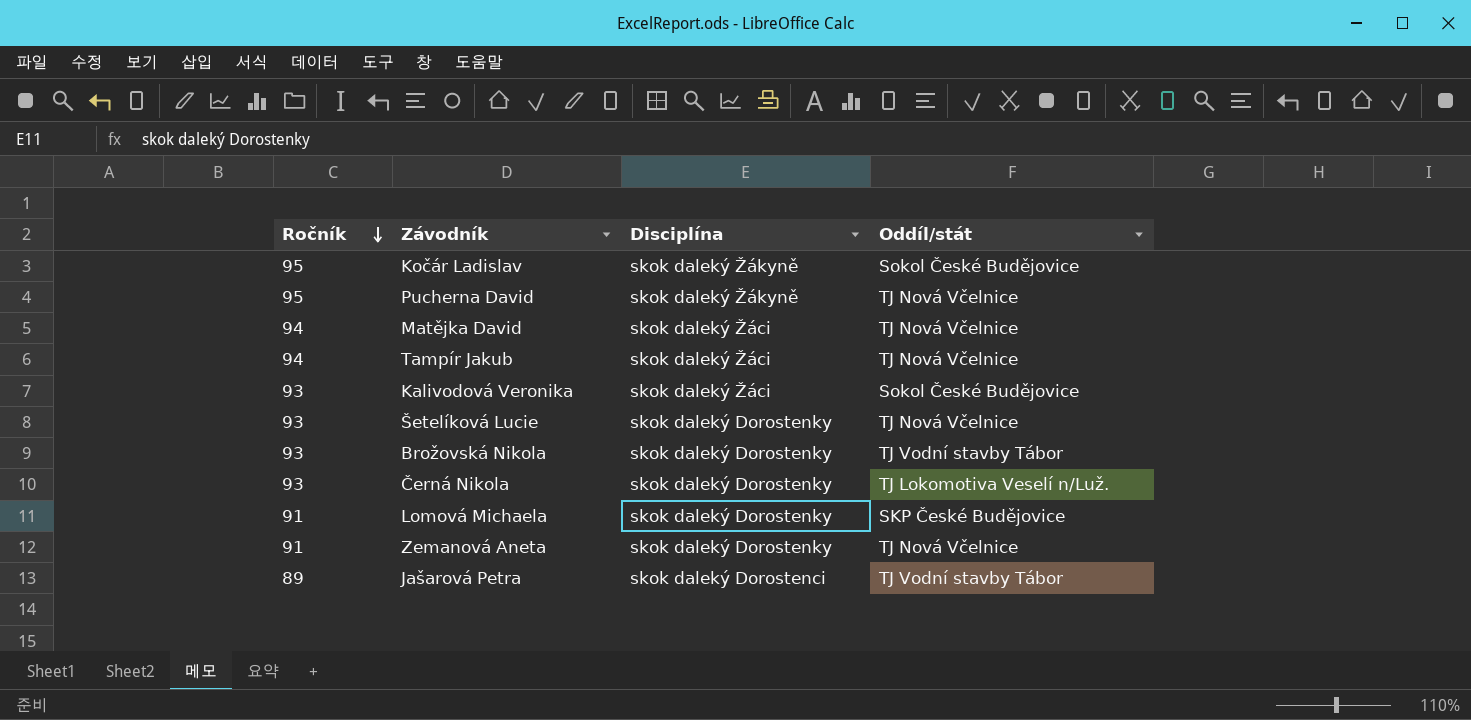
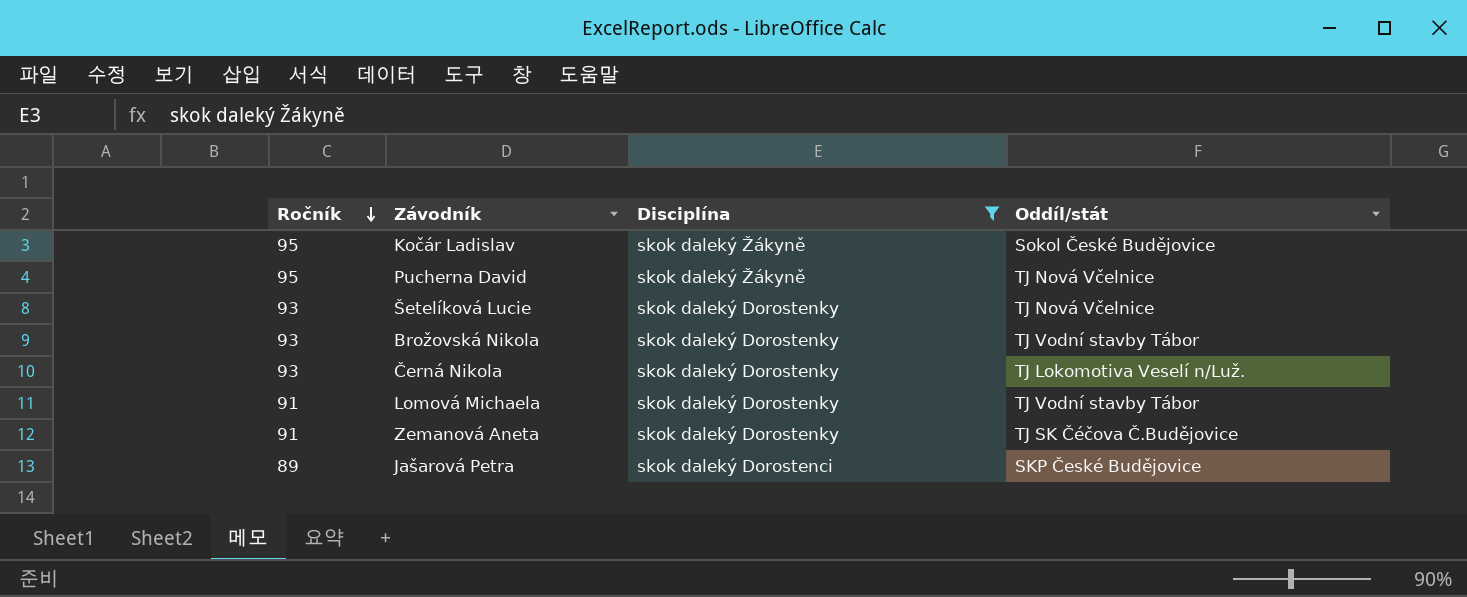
filter: none -> Disciplína != skok daleký Žáci
Lomová Michaela | Oddíl/stát: SKP České Budějovice -> TJ Vodní stavby Tábor
Zemanová Aneta | Oddíl/stát: TJ Nová Včelnice -> TJ SK Čéčova Č.Budějovice
Jašarová Petra | Oddíl/stát: TJ Vodní stavby Tábor -> SKP České Budějovice

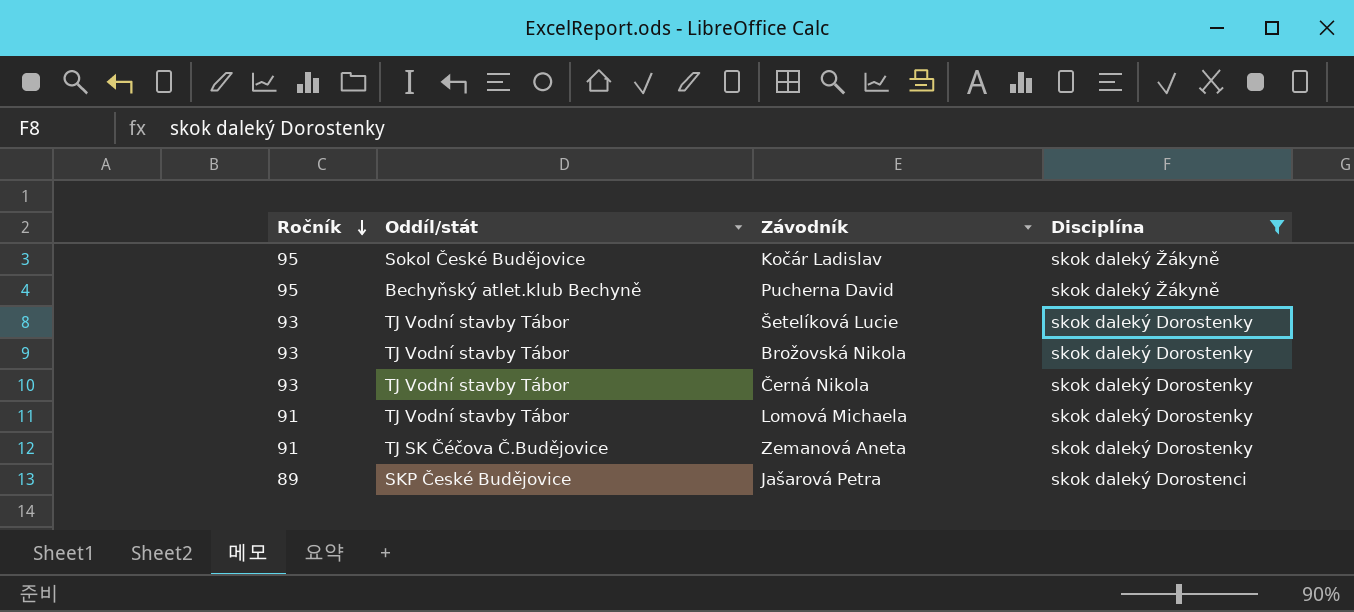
column Oddíl/stát | position: 4 -> 2
Pucherna David | Oddíl/stát: TJ Nová Včelnice -> Bechyňský atlet.klub Bechyně
Šetelíková Lucie | Oddíl/stát: TJ Nová Včelnice -> TJ Vodní stavby Tábor
Černá Nikola | Oddíl/stát: TJ Lokomotiva Veselí n/Luž. -> TJ Vodní stavby Tábor

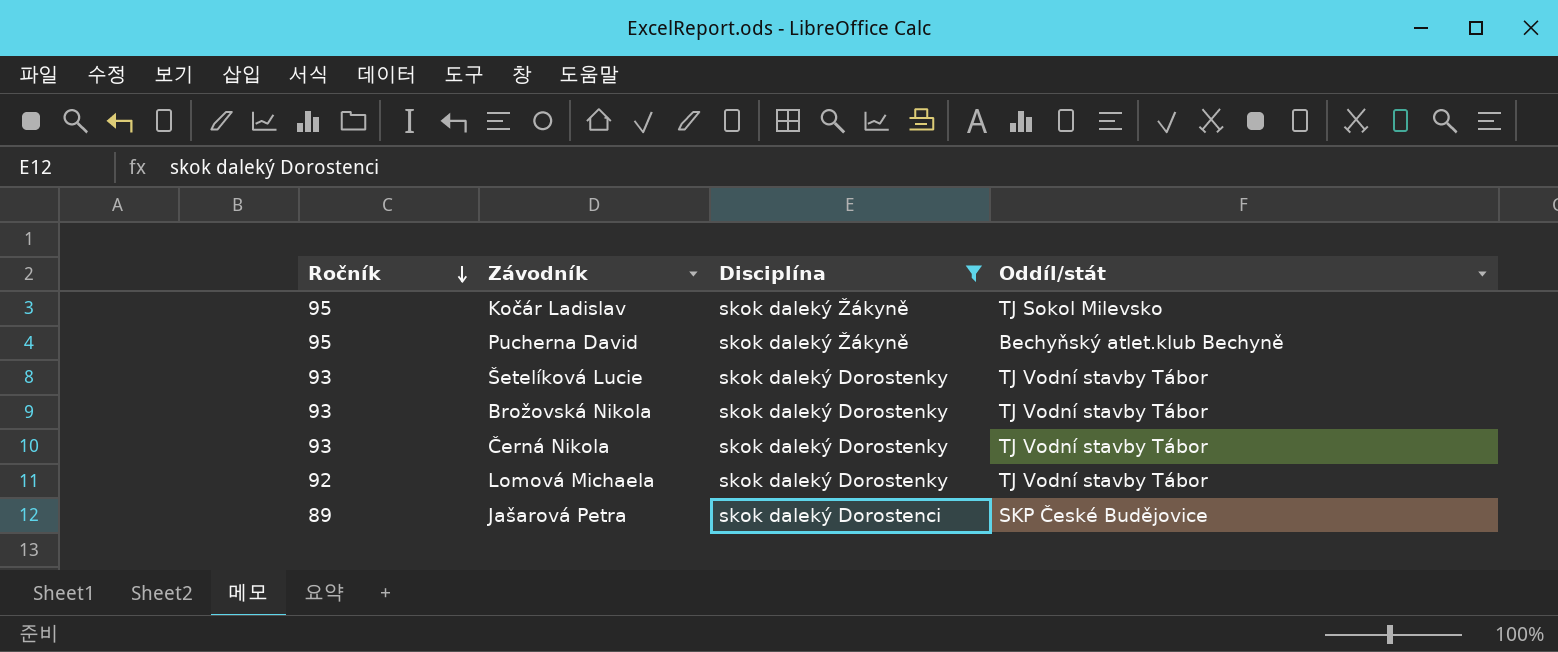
column Oddíl/stát | position: 2 -> 4
row Zemanová Aneta: 91 | TJ SK Čéčova Č.Budějovice | skok daleký Dorostenky -> none
Kočár Ladislav | Oddíl/stát: Sokol České Budějovice -> TJ Sokol Milevsko
Lomová Michaela | Ročník: 91 -> 92

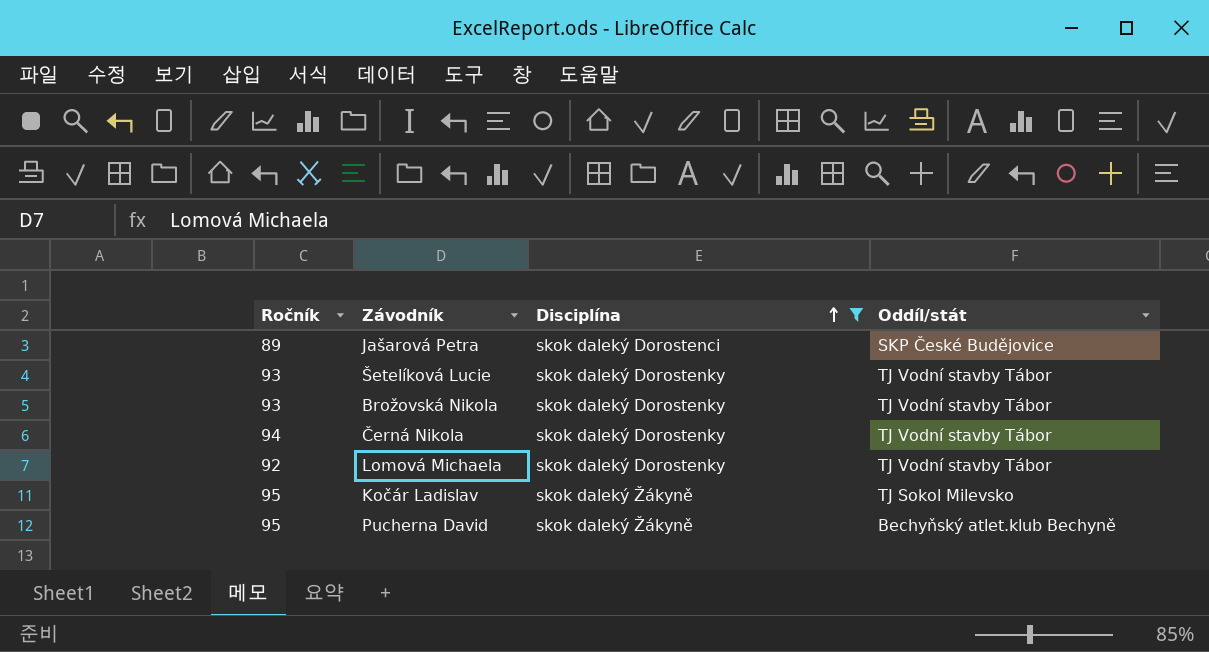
row order: Ročník descending -> Disciplína ascending
Černá Nikola | Ročník: 93 -> 94

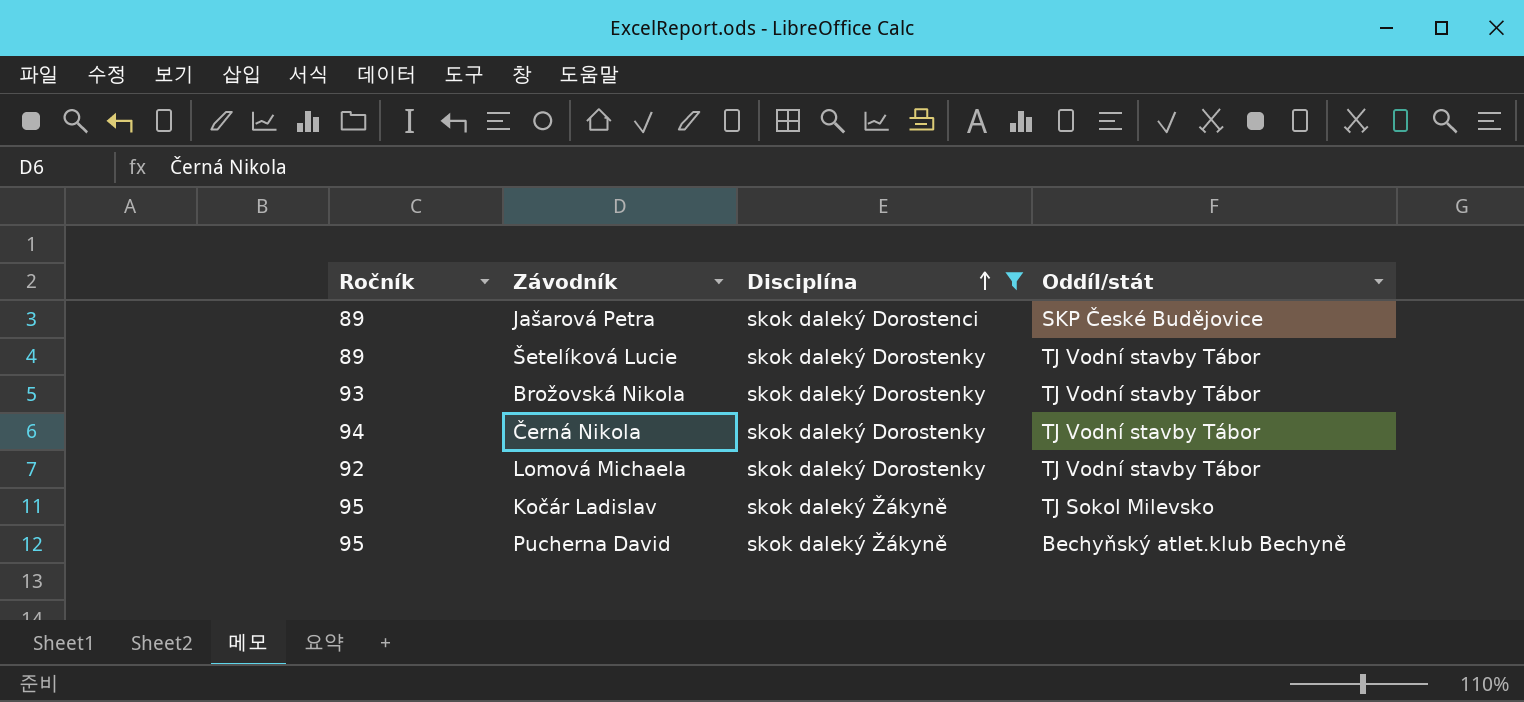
Šetelíková Lucie | Ročník: 93 -> 89

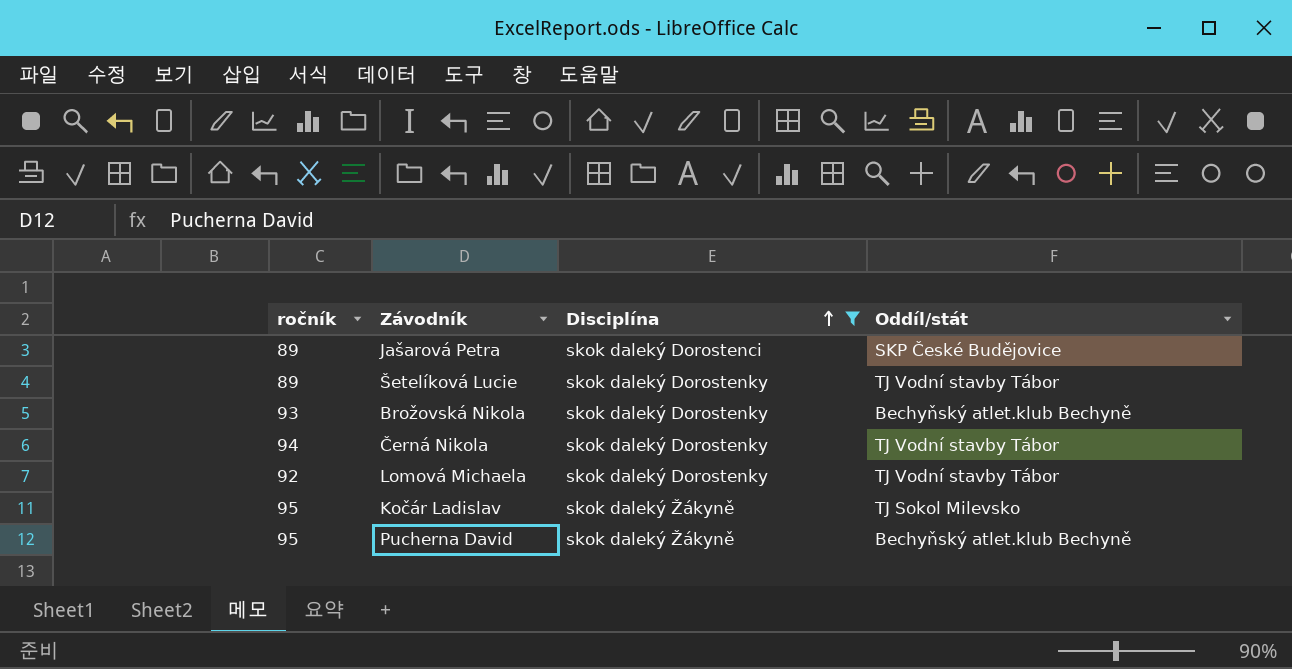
column name: Ročník -> ročník
Brožovská Nikola | Oddíl/stát: TJ Vodní stavby Tábor -> Bechyňský atlet.klub Bechyně

